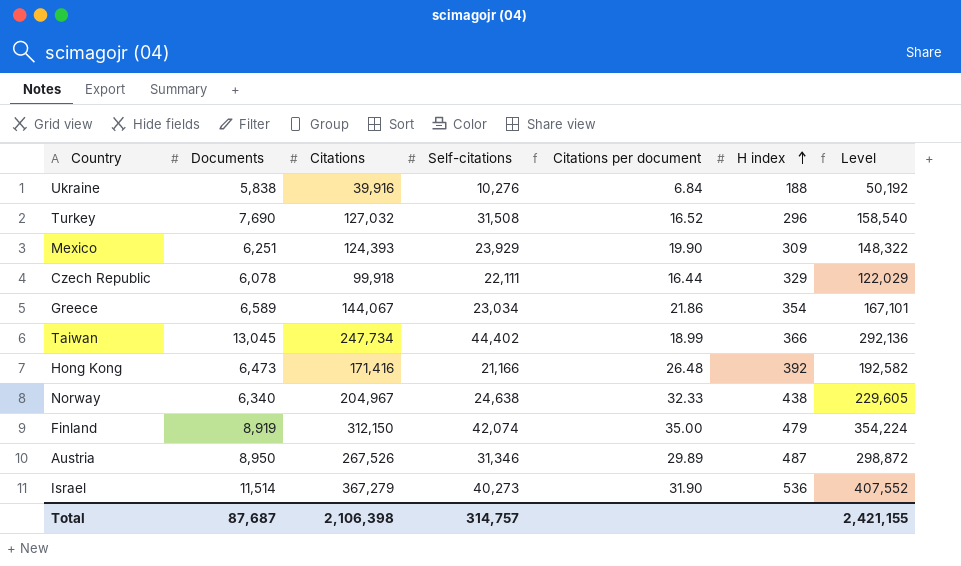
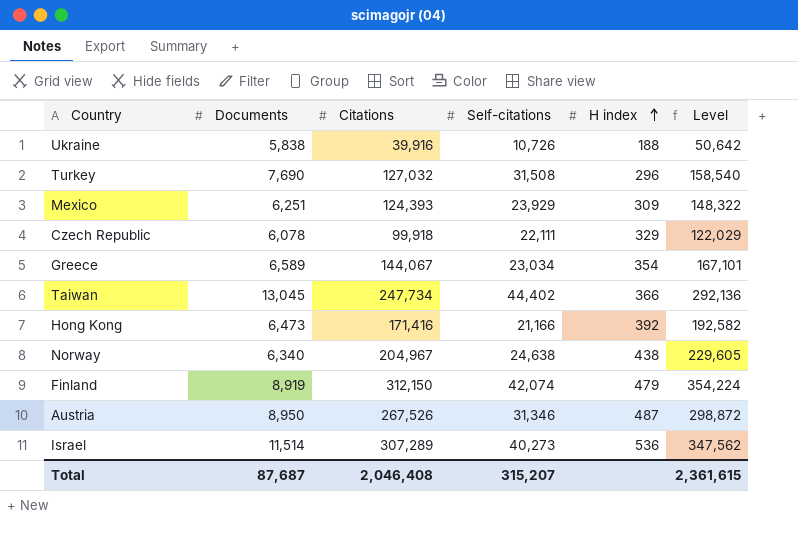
column Citations per document | formula: [Citations] / [Documents] -> none
Ukraine | Self-citations: 10,276 -> 10,726
Ukraine | Level: 50,192 -> 50,642
Israel | Citations: 367,279 -> 307,289
Israel | Level: 407,552 -> 347,562
Total | Citations: 2,106,398 -> 2,046,408
Total | Self-citations: 314,757 -> 315,207
Total | Level: 2,421,155 -> 2,361,615

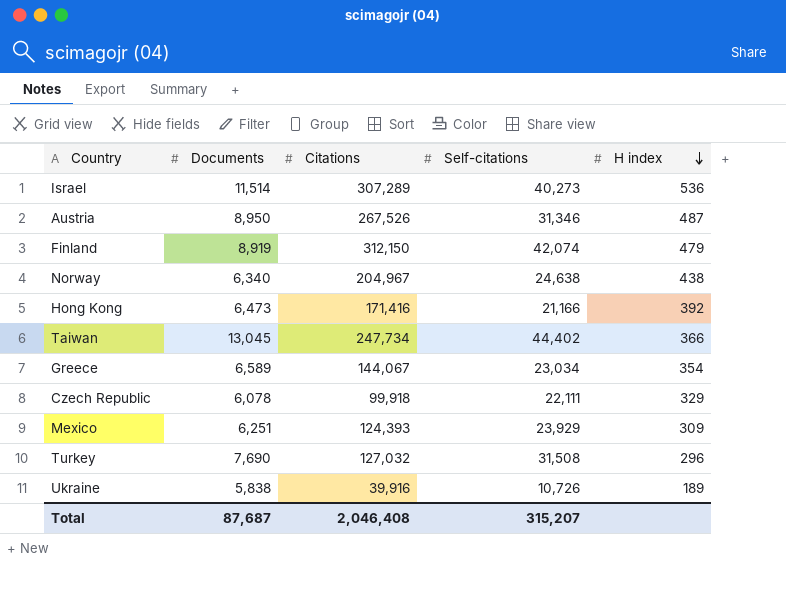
row order: H index ascending -> H index descending
column Level | formula: [Citations] + [Self-citations] -> none
Ukraine | H index: 188 -> 189

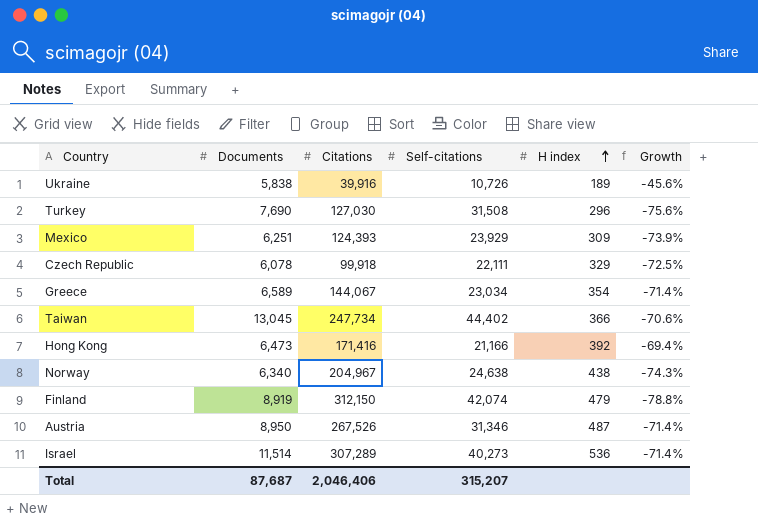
row order: H index descending -> H index ascending
column Growth | formula: none -> ([Documents] - [Self-citations]) / [Self-citations]
Turkey | Citations: 127,032 -> 127,030
Total | Citations: 2,046,408 -> 2,046,406

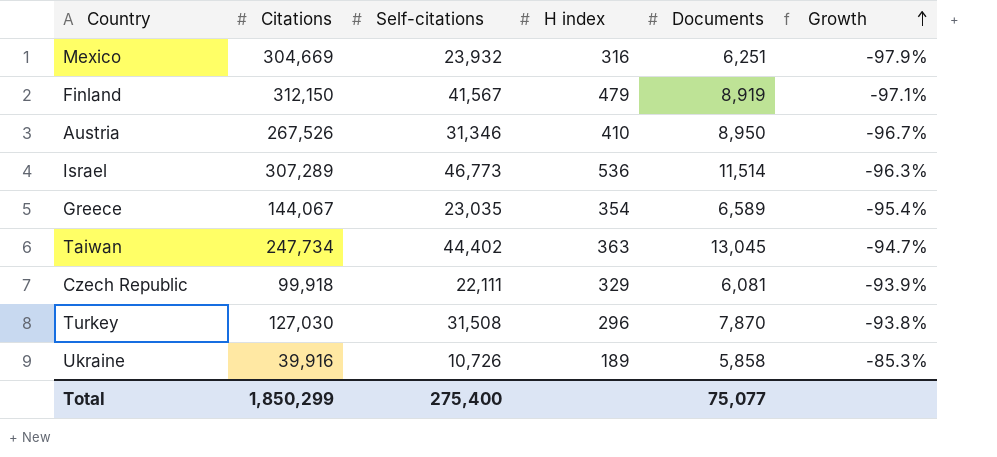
row order: H index ascending -> Growth ascending
column Documents | position: 2 -> 5
column Growth | formula: ([Documents] - [Self-citations]) / [Self-citations] -> ([Documents] - [Citations]) / [Citations]
row Hong Kong: 6,473 | 171,416 | 21,166 | 392 | -69.4% -> none
row Norway: 6,340 | 204,967 | 24,638 | 438 | -74.3% -> none
Mexico | Citations: 124,393 -> 304,669
Mexico | Self-citations: 23,929 -> 23,932
Mexico | H index: 309 -> 316
Finland | Self-citations: 42,074 -> 41,567
Austria | H index: 487 -> 410
Israel | Self-citations: 40,273 -> 46,773
Greece | Self-citations: 23,034 -> 23,035
Taiwan | H index: 366 -> 363
Czech Republic | Documents: 6,078 -> 6,081
Turkey | Documents: 7,690 -> 7,870
Ukraine | Documents: 5,838 -> 5,858
Total | Citations: 2,046,406 -> 1,850,299
Total | Self-citations: 315,207 -> 275,400
Total | Documents: 87,687 -> 75,077

